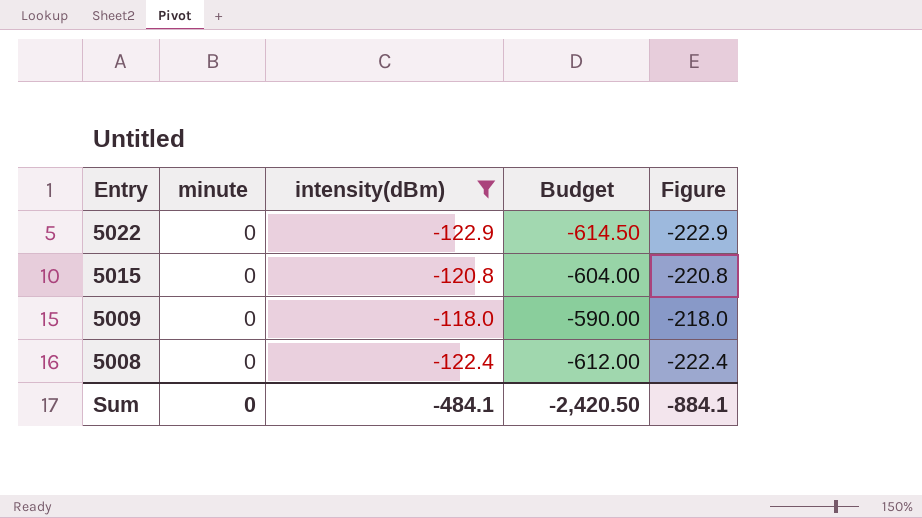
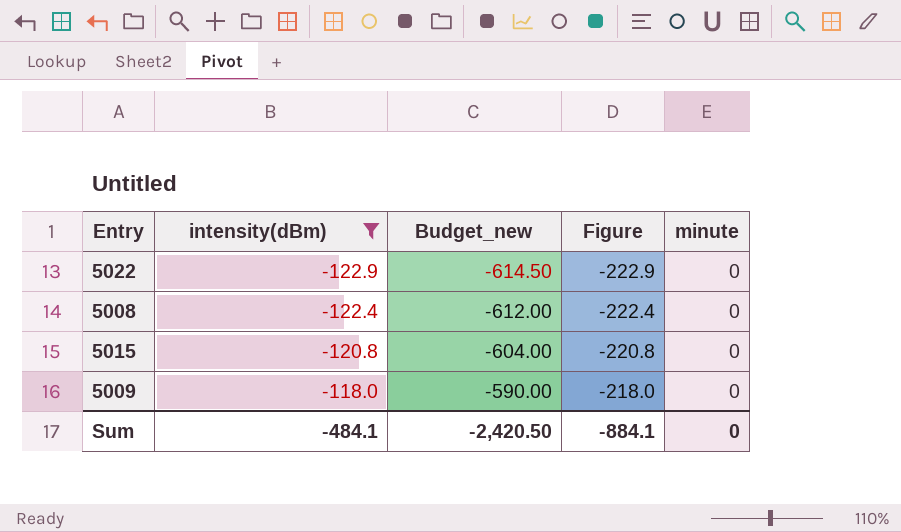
row order: Entry descending -> intensity(dBm) ascending
column name: Budget -> Budget_new
column minute | position: 2 -> 5

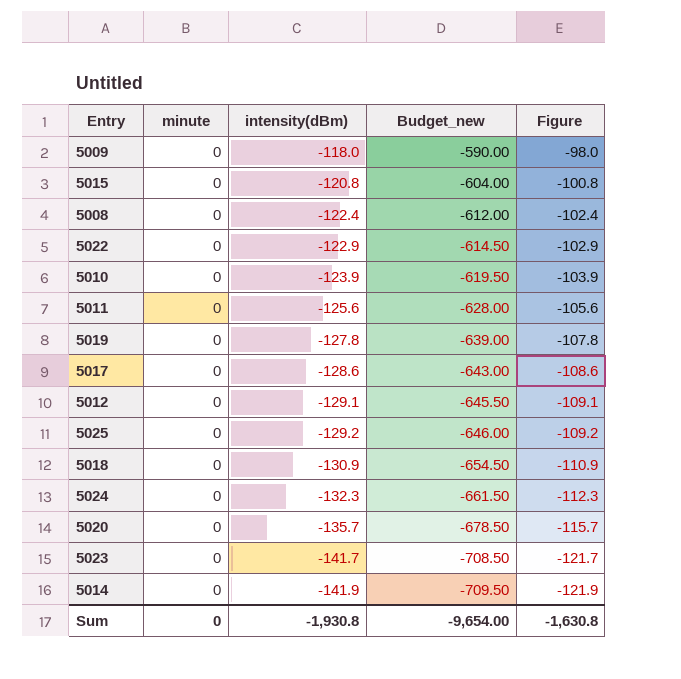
filter: intensity(dBm) >= -122.9 -> none
row order: intensity(dBm) ascending -> intensity(dBm) descending
column minute | position: 5 -> 2
column Figure | formula: [intensity(dBm)] - 100 -> [intensity(dBm)] + 20
Sum | intensity(dBm): -484.1 -> -1,930.8
Sum | Budget_new: -2,420.50 -> -9,654.00
Sum | Figure: -884.1 -> -1,630.8

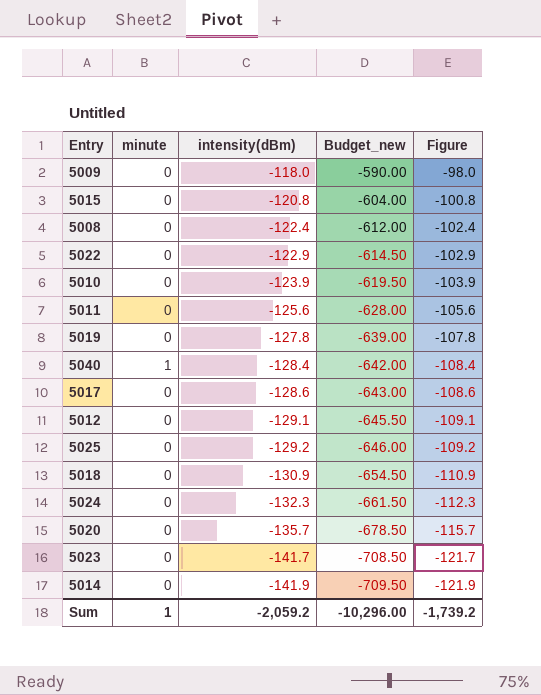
row 5040: none -> 1 | -128.4 | -642.00 | -108.4
Sum | minute: 0 -> 1
Sum | intensity(dBm): -1,930.8 -> -2,059.2
Sum | Budget_new: -9,654.00 -> -10,296.00
Sum | Figure: -1,630.8 -> -1,739.2

